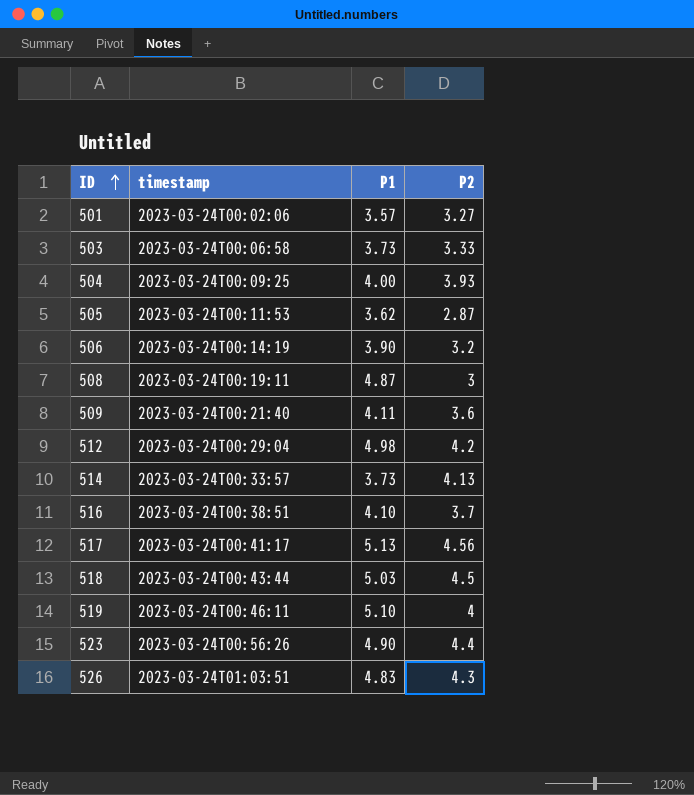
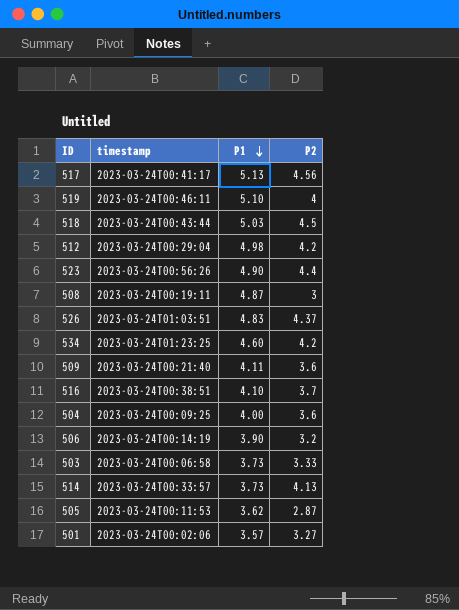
row order: ID ascending -> P1 descending
526 | P2: 4.3 -> 4.37
row 534: none -> 2023-03-24T01:23:25 | 4.60 | 4.2
504 | P2: 3.93 -> 3.6

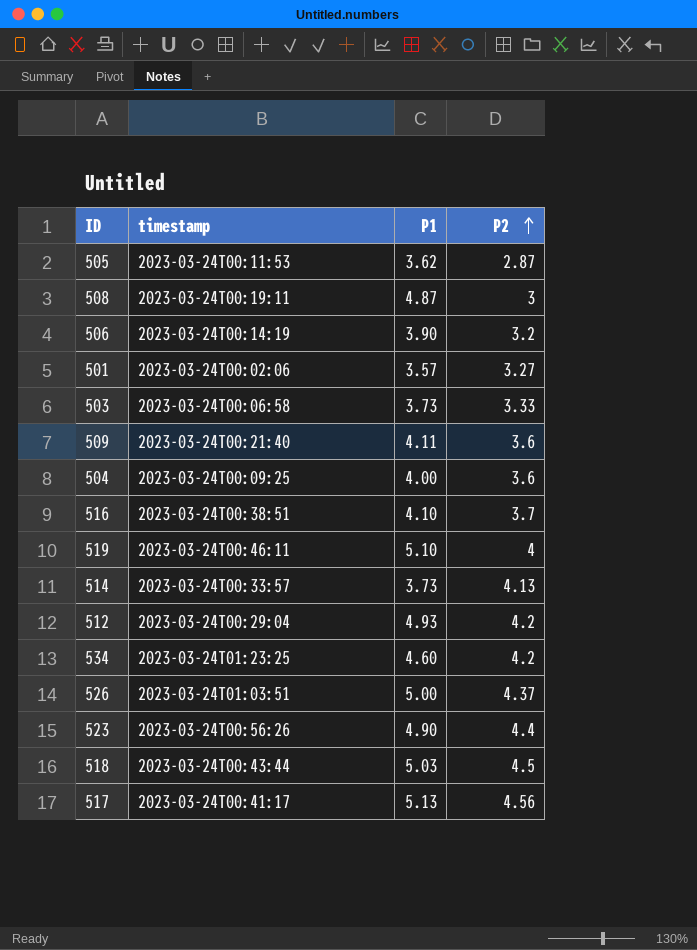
row order: P1 descending -> P2 ascending
512 | P1: 4.98 -> 4.93
526 | P1: 4.83 -> 5.00

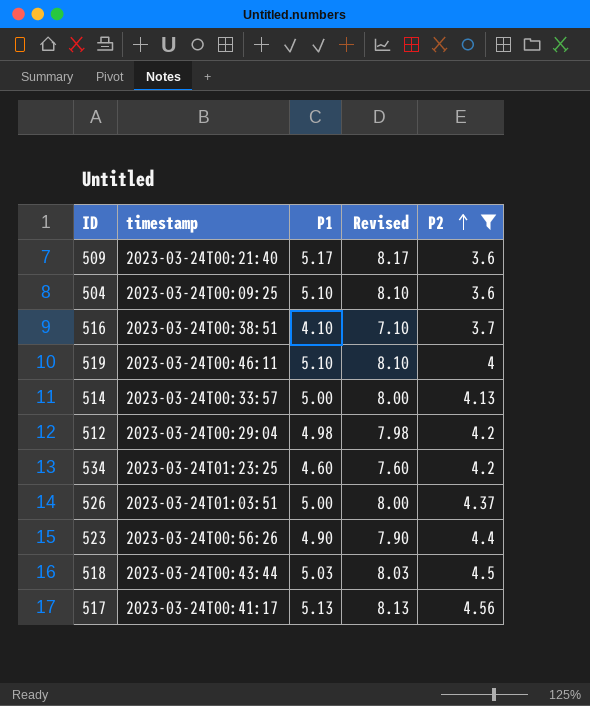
filter: none -> P2 >= 3.6
column Revised | formula: none -> [P1] + 3
509 | P1: 4.11 -> 5.17
504 | P1: 4.00 -> 5.10
514 | P1: 3.73 -> 5.00
512 | P1: 4.93 -> 4.98

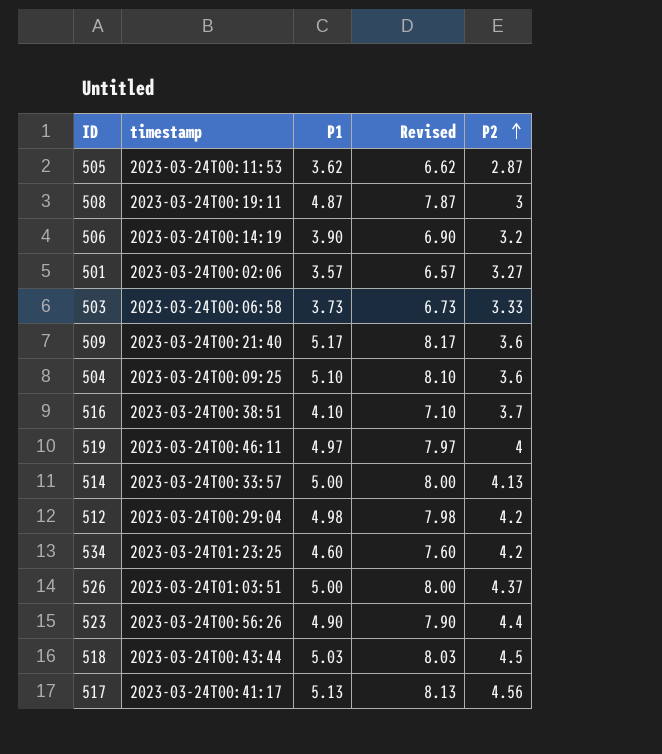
filter: P2 >= 3.6 -> none
519 | P1: 5.10 -> 4.97
519 | Revised: 8.10 -> 7.97

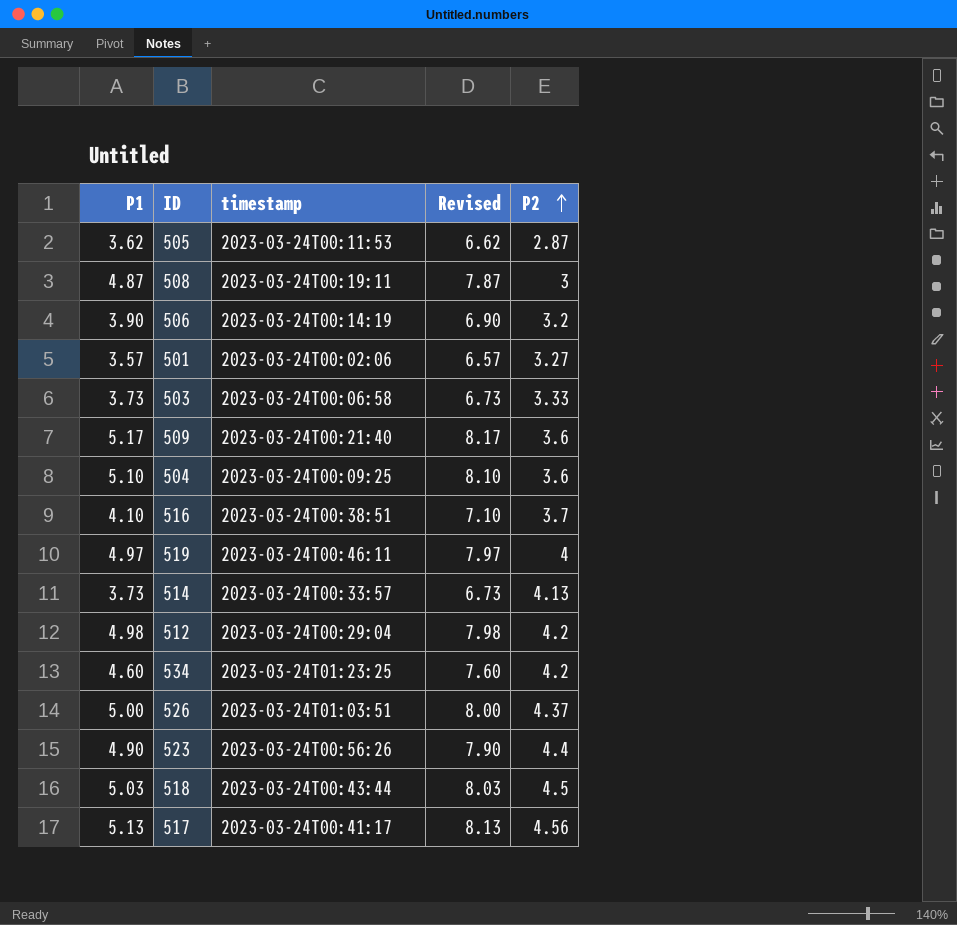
column P1 | position: 3 -> 1
514 | P1: 5.00 -> 3.73
514 | Revised: 8.00 -> 6.73

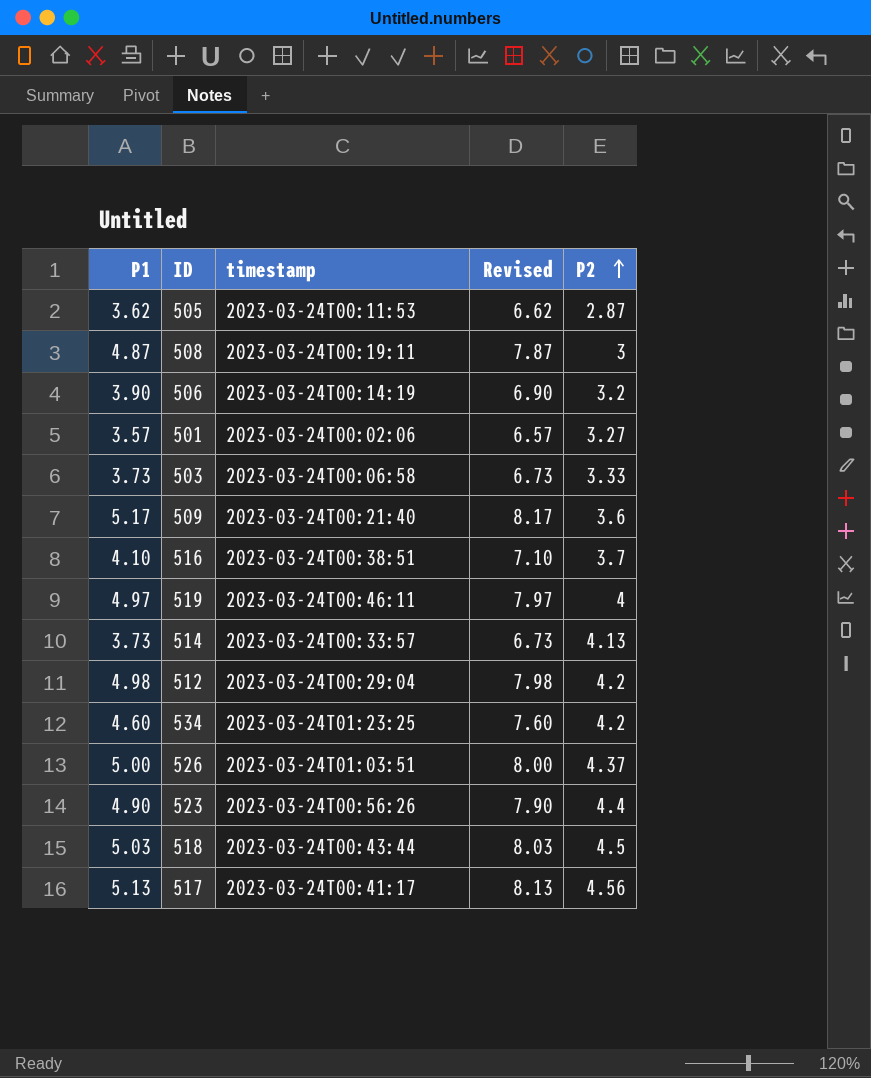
row 504: 5.10 | 2023-03-24T00:09:25 | 8.10 | 3.6 -> none

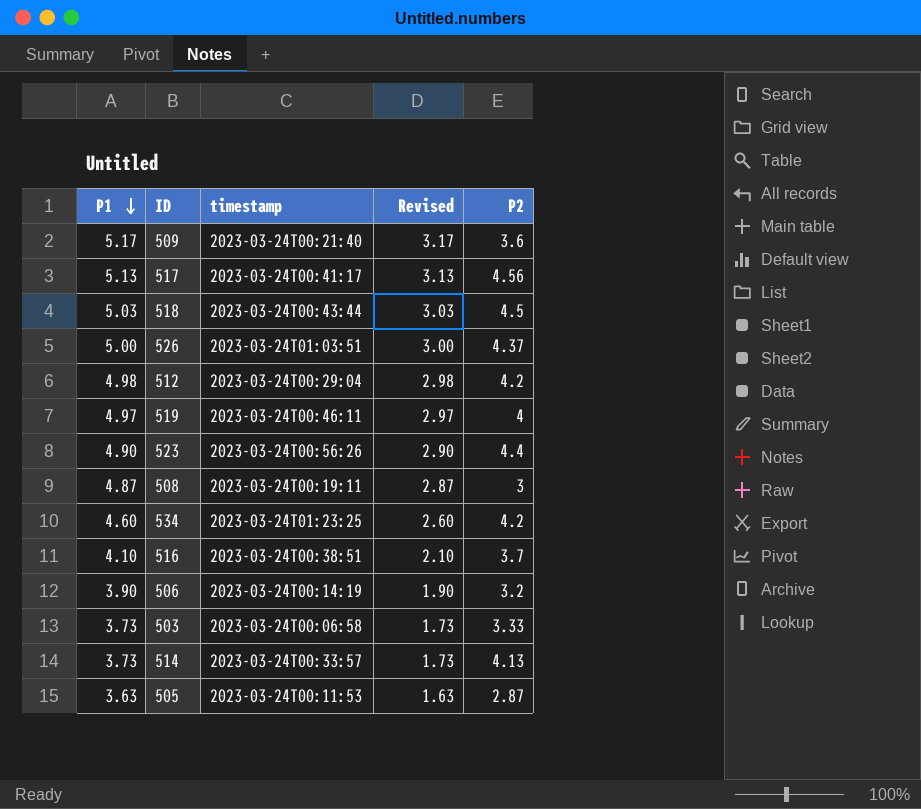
row order: P2 ascending -> P1 descending
column Revised | formula: [P1] + 3 -> [P1] - 2
row 501: 3.57 | 2023-03-24T00:02:06 | 6.57 | 3.27 -> none
505 | P1: 3.62 -> 3.63

